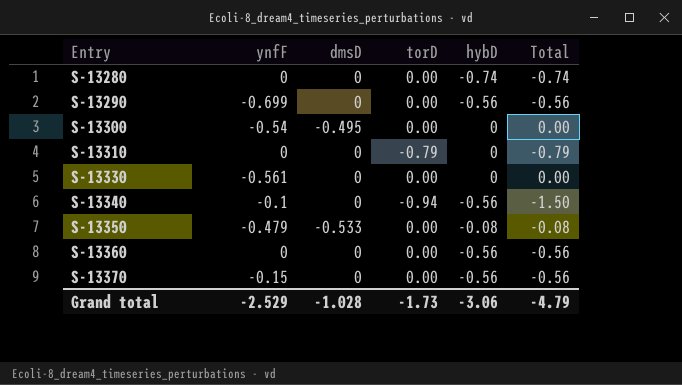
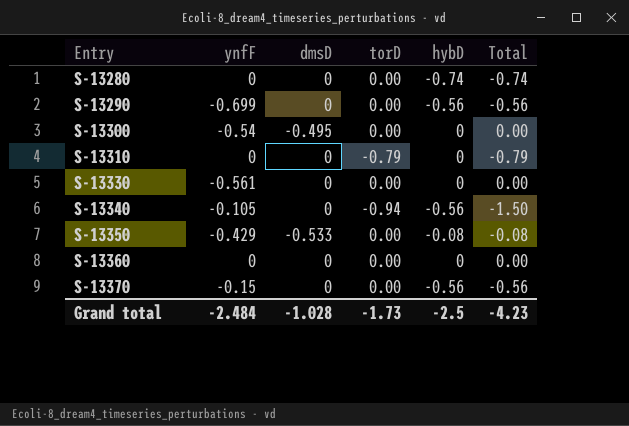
S-13340 | ynfF: -0.1 -> -0.105
S-13350 | ynfF: -0.479 -> -0.429
S-13360 | hybD: -0.56 -> 0
S-13360 | Total: -0.56 -> 0.00
Grand total | ynfF: -2.529 -> -2.484
Grand total | hybD: -3.06 -> -2.5
Grand total | Total: -4.79 -> -4.23

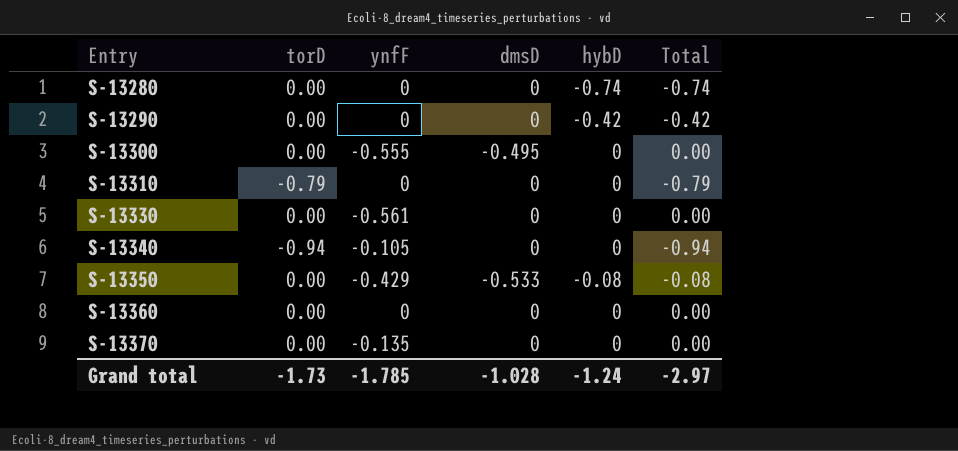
column torD | position: 4 -> 2
S-13290 | ynfF: -0.699 -> 0
S-13290 | hybD: -0.56 -> -0.42
S-13290 | Total: -0.56 -> -0.42
S-13300 | ynfF: -0.54 -> -0.555
S-13340 | hybD: -0.56 -> 0
S-13340 | Total: -1.50 -> -0.94
S-13370 | ynfF: -0.15 -> -0.135
S-13370 | hybD: -0.56 -> 0
S-13370 | Total: -0.56 -> 0.00
Grand total | ynfF: -2.484 -> -1.785
Grand total | hybD: -2.5 -> -1.24
Grand total | Total: -4.23 -> -2.97

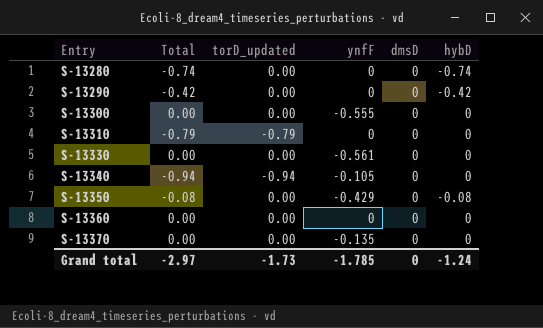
column Total | position: 6 -> 2
column name: torD -> torD_updated
S-13300 | dmsD: -0.495 -> 0
S-13350 | dmsD: -0.533 -> 0
Grand total | dmsD: -1.028 -> 0

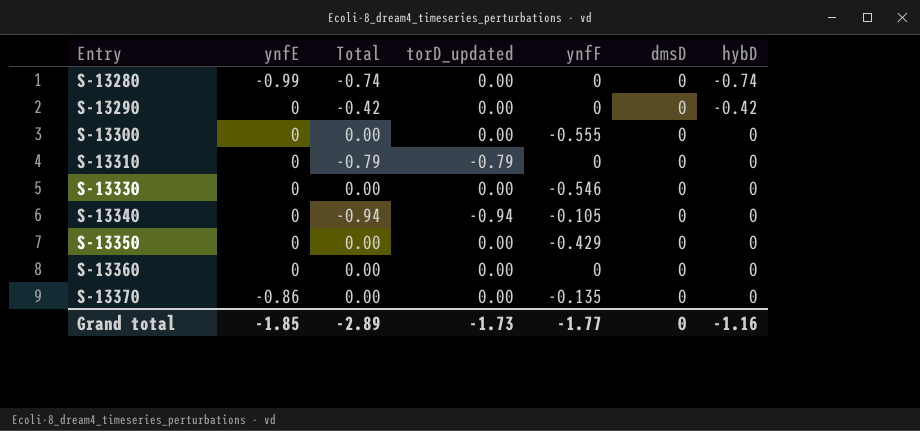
column ynfE | position: none -> 2
S-13330 | ynfF: -0.561 -> -0.546
S-13350 | Total: -0.08 -> 0.00
S-13350 | hybD: -0.08 -> 0
Grand total | Total: -2.97 -> -2.89
Grand total | ynfF: -1.785 -> -1.77
Grand total | hybD: -1.24 -> -1.16

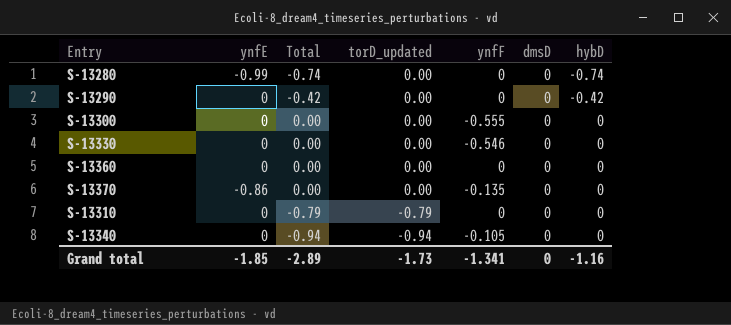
row order: Entry ascending -> torD_updated descending
row S-13350: 0 | 0.00 | 0.00 | -0.429 | 0 | 0 -> none
Grand total | ynfF: -1.77 -> -1.341

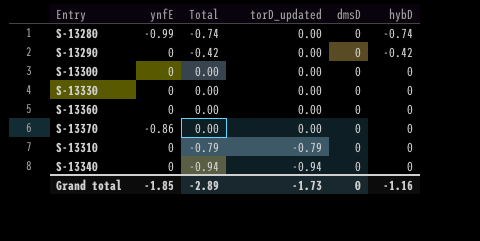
column ynfF | position: 5 -> none

